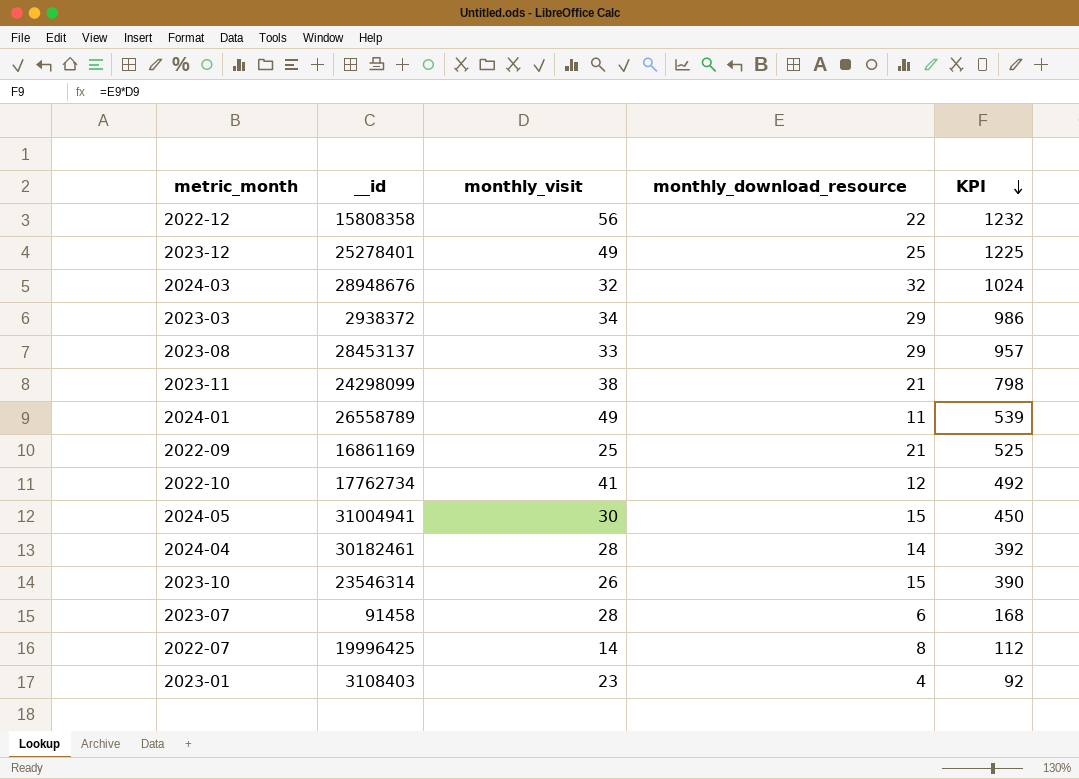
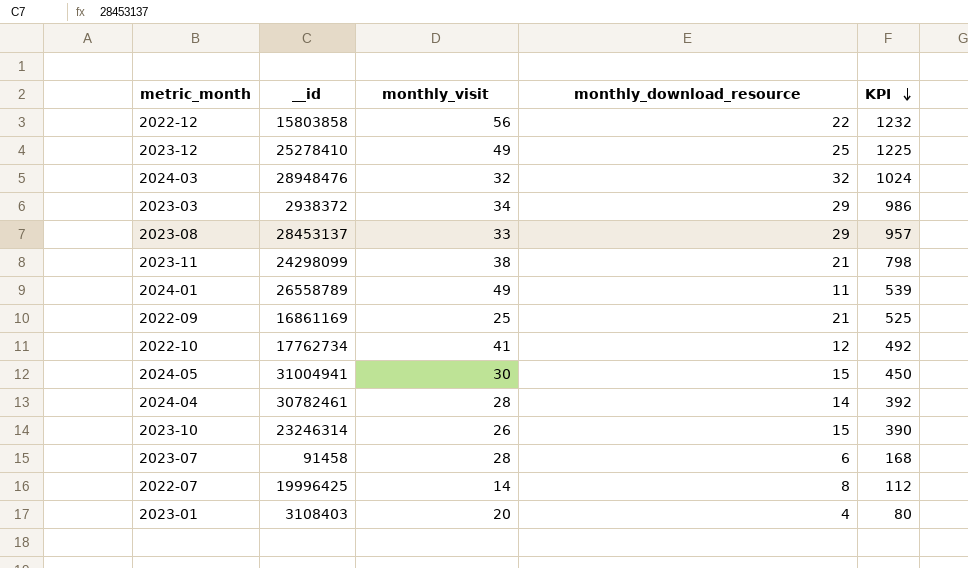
2022-12 | __id: 15808358 -> 15803858
2023-12 | __id: 25278401 -> 25278410
2024-03 | __id: 28948676 -> 28948476
2024-04 | __id: 30182461 -> 30782461
2023-10 | __id: 23546314 -> 23246314
2023-01 | monthly_visit: 23 -> 20
2023-01 | KPI: 92 -> 80

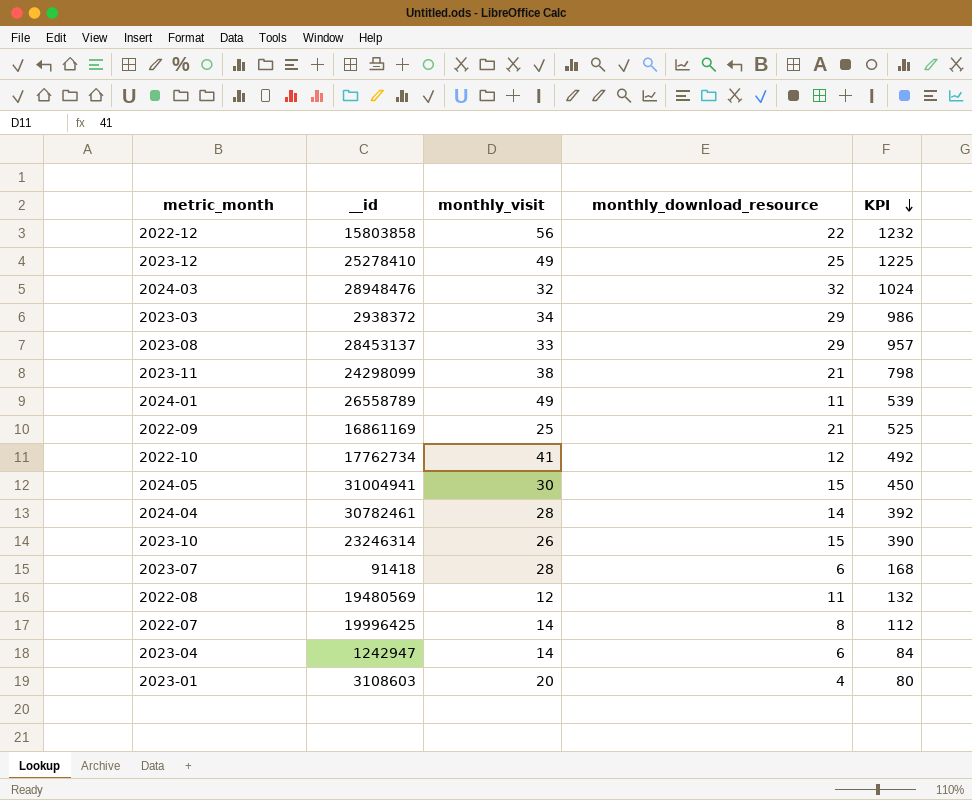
2023-07 | __id: 91458 -> 91418
row 2022-08: none -> 19480569 | 12 | 11 | 132
row 2023-04: none -> 1242947 | 14 | 6 | 84
2023-01 | __id: 3108403 -> 3108603

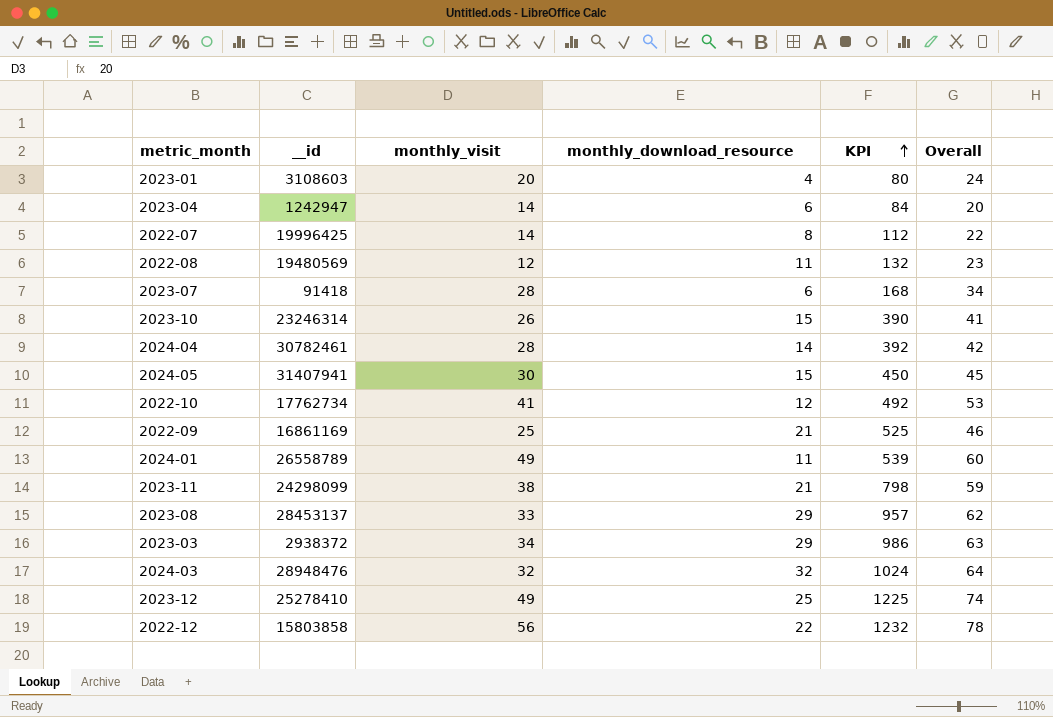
row order: KPI descending -> KPI ascending
column Overall | formula: none -> [monthly_visit] + [monthly_download_resource]
2024-05 | __id: 31004941 -> 31407941

